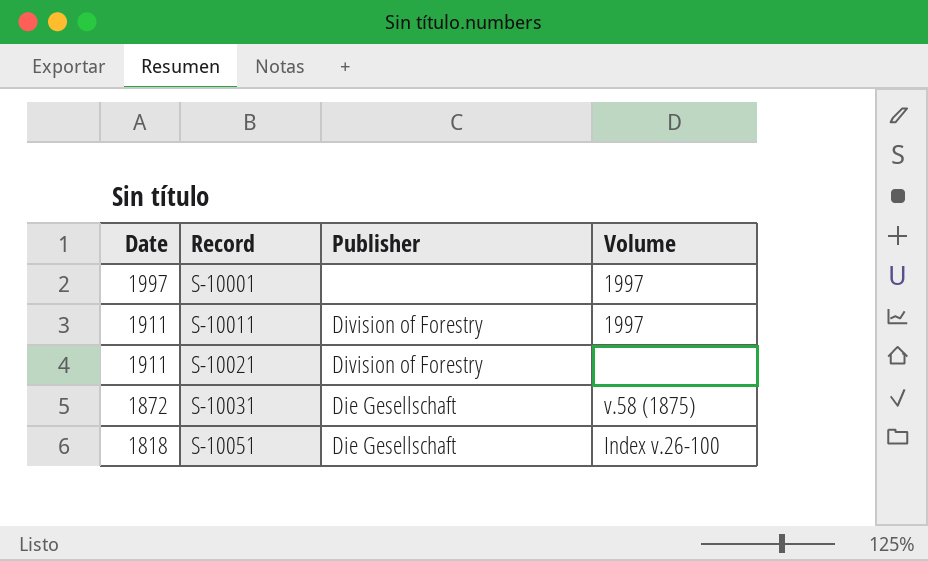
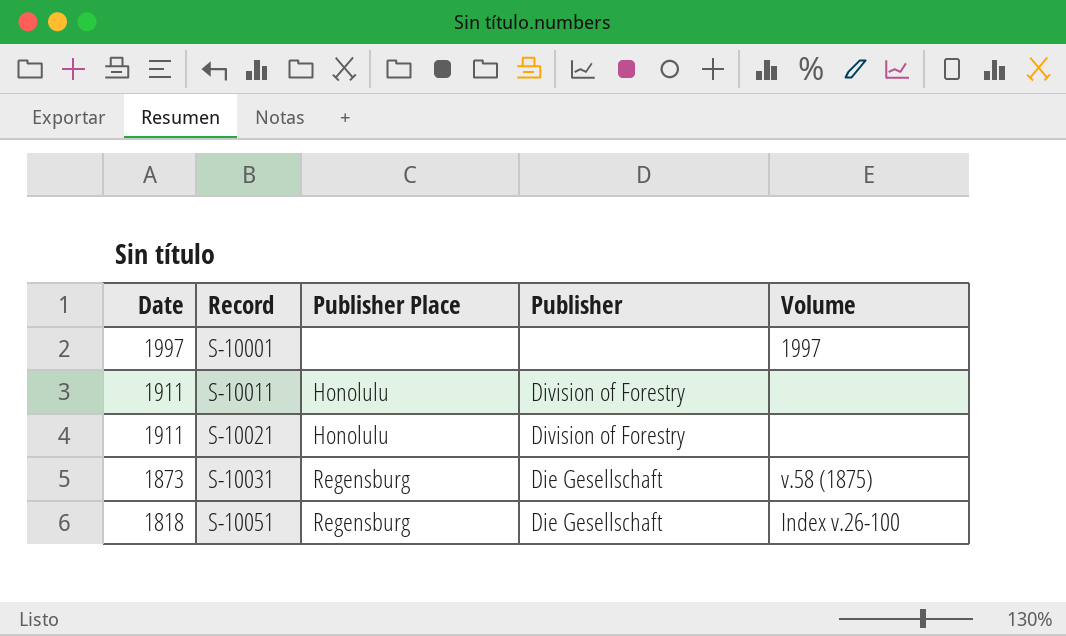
column Publisher Place | position: none -> 3
S-10011 | Volume: 1997 -> none
S-10031 | Date: 1872 -> 1873

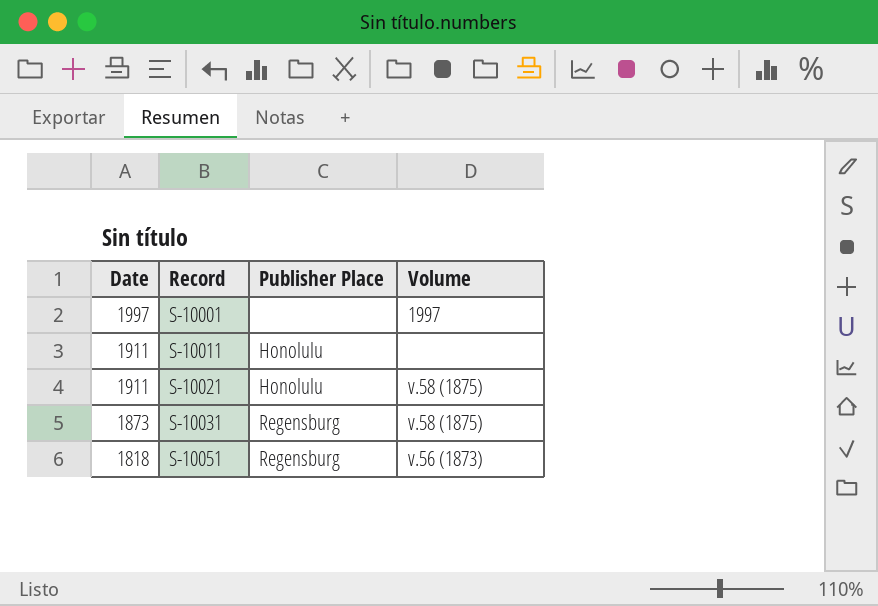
column Publisher | position: 4 -> none
S-10021 | Volume: none -> v.58 (1875)
S-10051 | Volume: Index v.26-100 -> v.56 (1873)

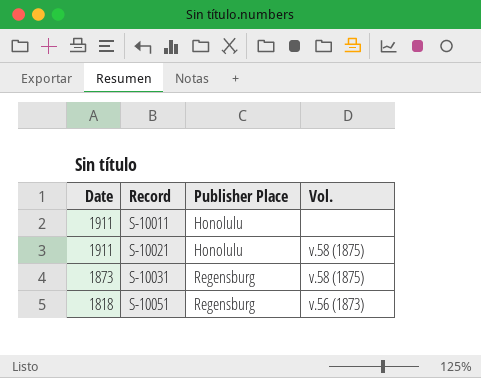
column name: Volume -> Vol.
row S-10001: 1997 | none | 1997 -> none

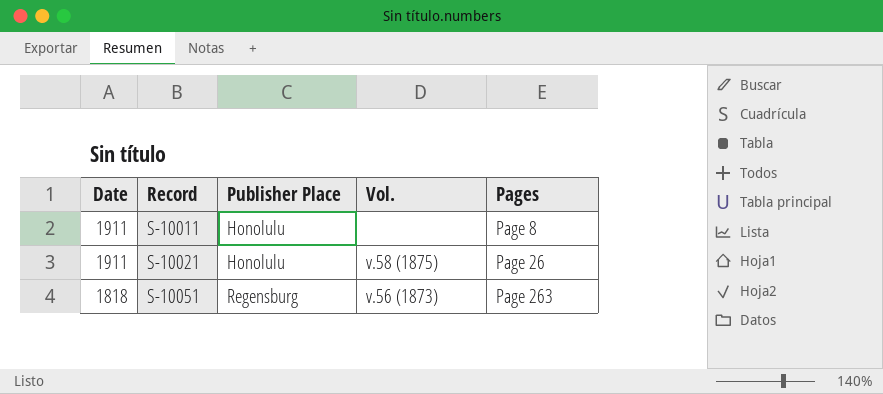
column Pages | position: none -> 5
row S-10031: 1873 | Regensburg | v.58 (1875) -> none

